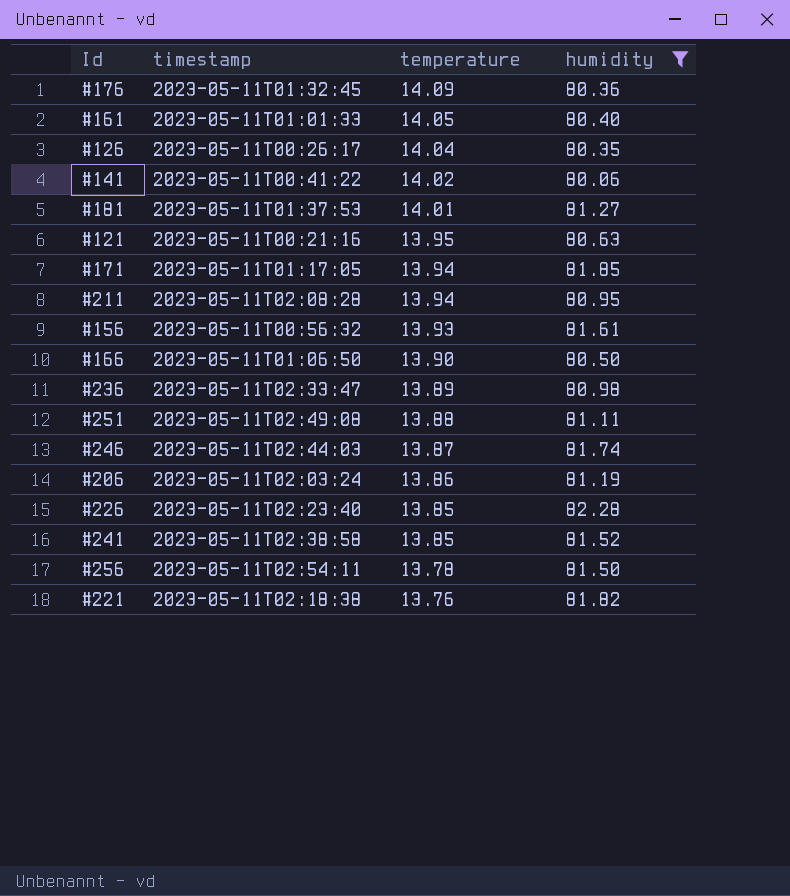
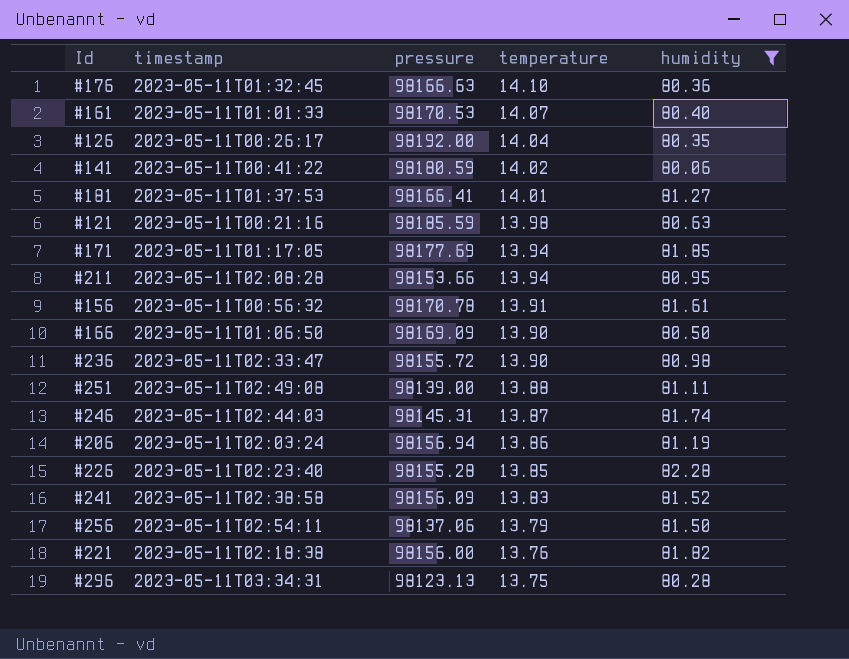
column pressure | position: none -> 3
#176 | temperature: 14.09 -> 14.10
#161 | temperature: 14.05 -> 14.07
#121 | temperature: 13.95 -> 13.98
#156 | temperature: 13.93 -> 13.91
#236 | temperature: 13.89 -> 13.90
#241 | temperature: 13.85 -> 13.83
#256 | temperature: 13.78 -> 13.79
row #296: none -> 2023-05-11T03:34:31 | 98123.13 | 13.75 | 80.28

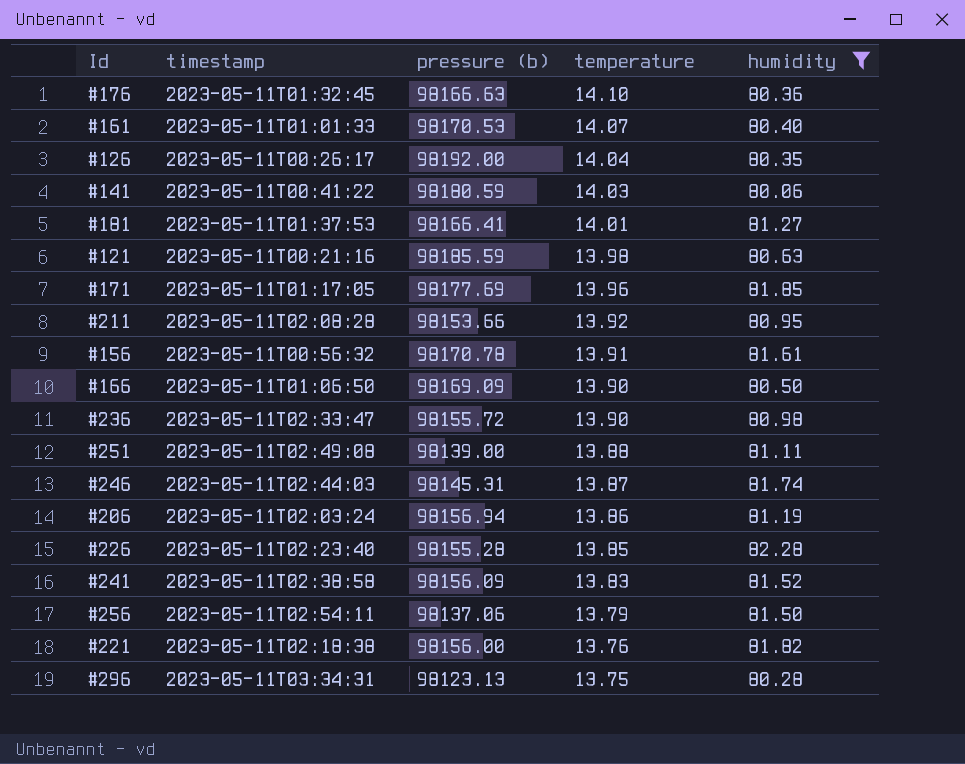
column name: pressure -> pressure (b)
#141 | temperature: 14.02 -> 14.03
#171 | temperature: 13.94 -> 13.96
#211 | temperature: 13.94 -> 13.92

